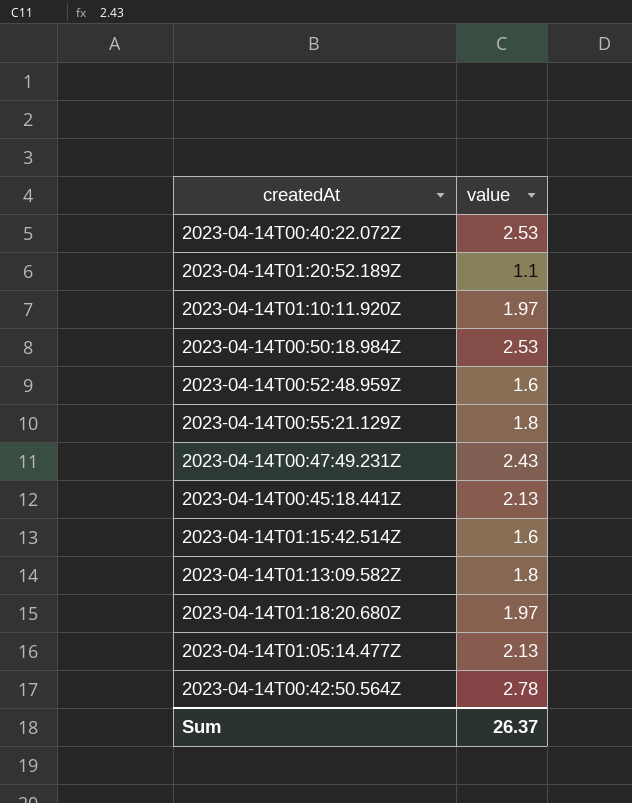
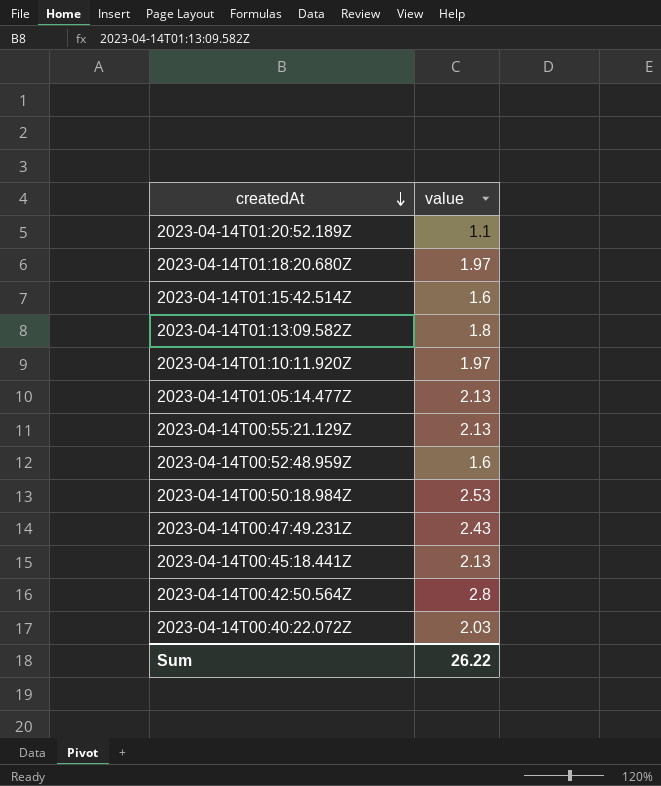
row order: none -> createdAt descending
2023-04-14T00:55:21.129Z | value: 1.8 -> 2.13
2023-04-14T00:42:50.564Z | value: 2.78 -> 2.8
2023-04-14T00:40:22.072Z | value: 2.53 -> 2.03
Sum | value: 26.37 -> 26.22

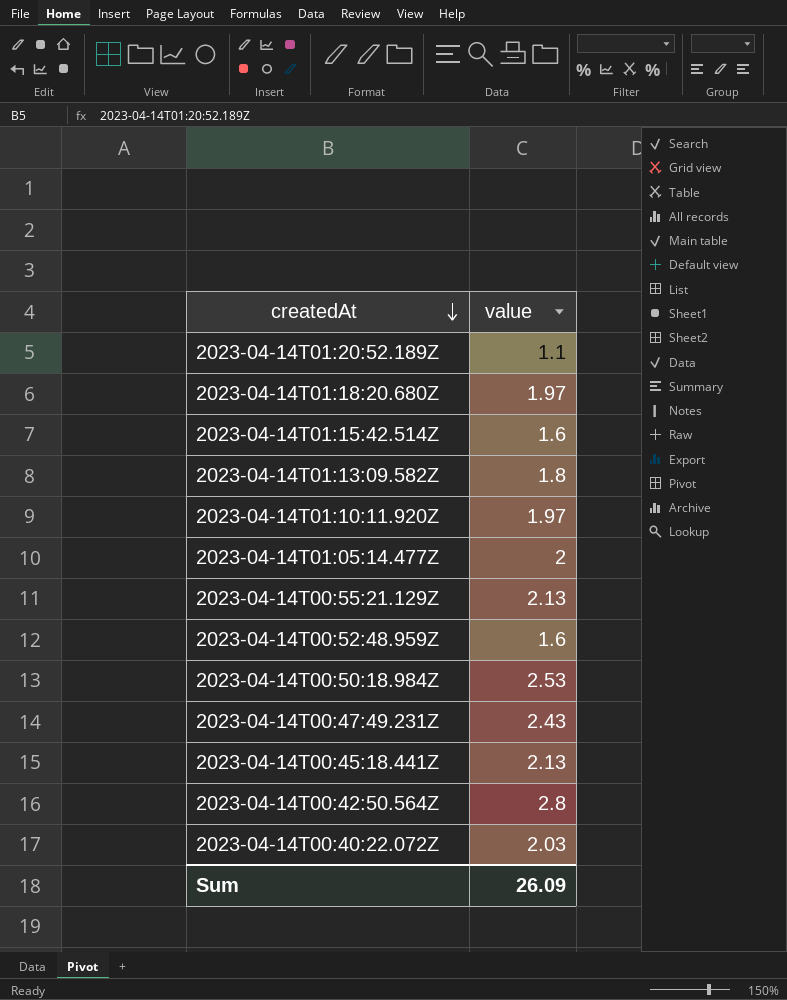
2023-04-14T01:05:14.477Z | value: 2.13 -> 2
Sum | value: 26.22 -> 26.09

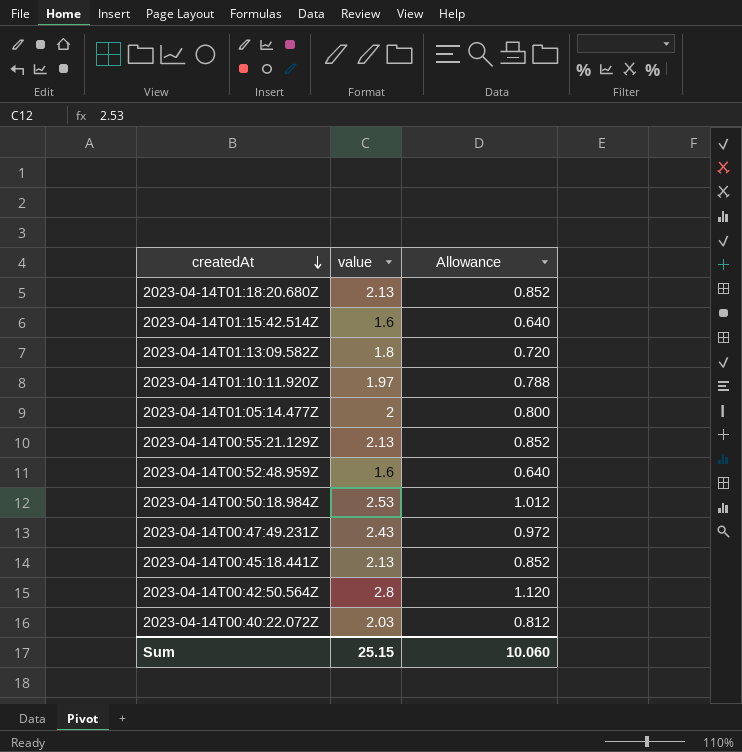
column Allowance | formula: none -> [value] * 0.4
row 2023-04-14T01:20:52.189Z: 1.1 -> none
2023-04-14T01:18:20.680Z | value: 1.97 -> 2.13
Sum | value: 26.09 -> 25.15

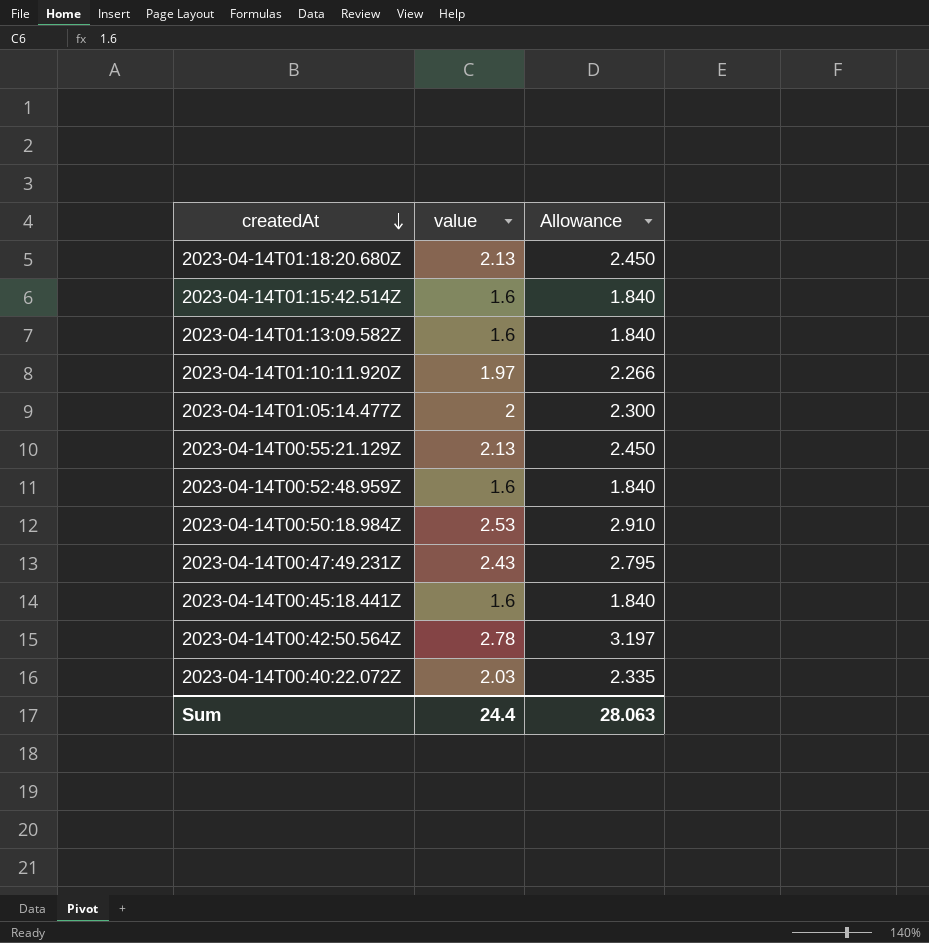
column Allowance | formula: [value] * 0.4 -> [value] * 1.15
2023-04-14T01:13:09.582Z | value: 1.8 -> 1.6
2023-04-14T00:45:18.441Z | value: 2.13 -> 1.6
2023-04-14T00:42:50.564Z | value: 2.8 -> 2.78
Sum | value: 25.15 -> 24.4
Sum | Allowance: 10.060 -> 28.063

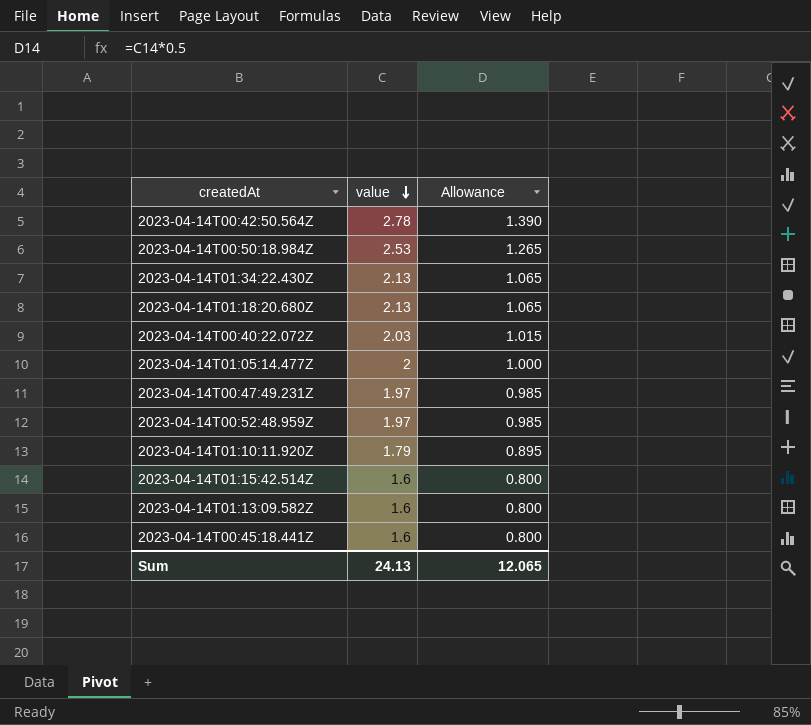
row order: createdAt descending -> value descending
column Allowance | formula: [value] * 1.15 -> [value] * 0.5
row 2023-04-14T00:55:21.129Z: 2.13 | 2.450 -> none
row 2023-04-14T01:34:22.430Z: none -> 2.13 | 1.065
2023-04-14T00:47:49.231Z | value: 2.43 -> 1.97
2023-04-14T00:52:48.959Z | value: 1.6 -> 1.97
2023-04-14T01:10:11.920Z | value: 1.97 -> 1.79
Sum | value: 24.4 -> 24.13
Sum | Allowance: 28.063 -> 12.065

